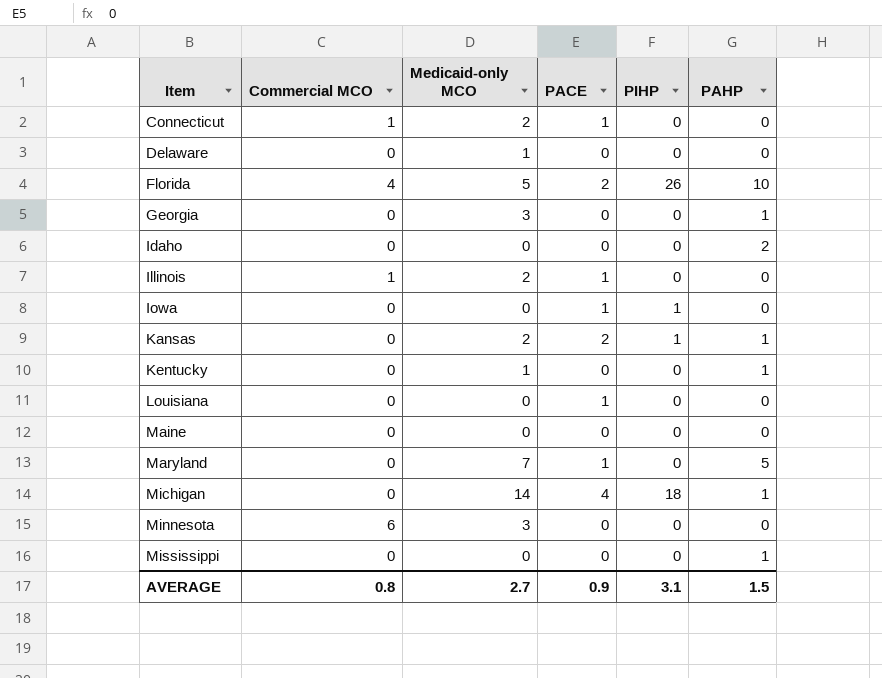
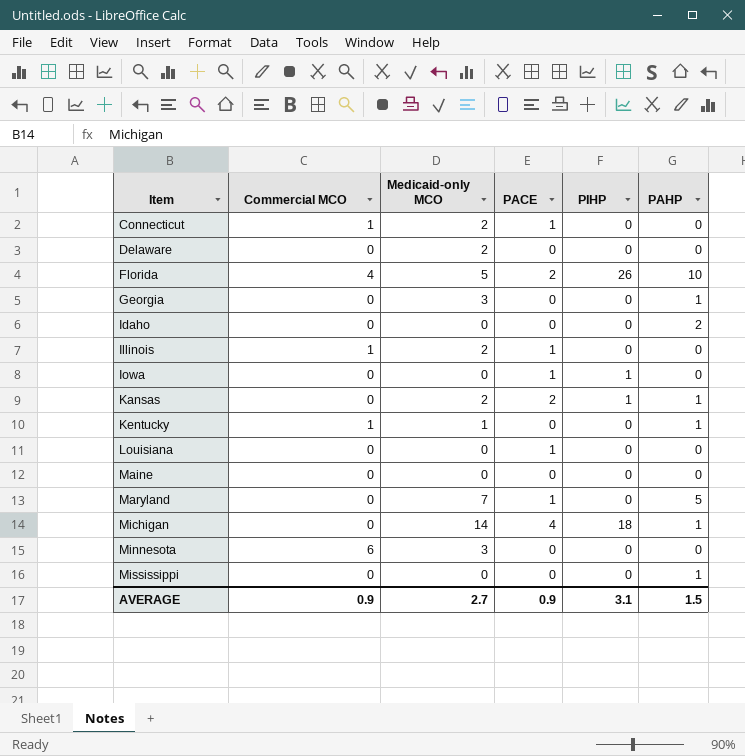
Delaware | Medicaid-only MCO: 1 -> 2
Kentucky | Commercial MCO: 0 -> 1
AVERAGE | Commercial MCO: 0.8 -> 0.9

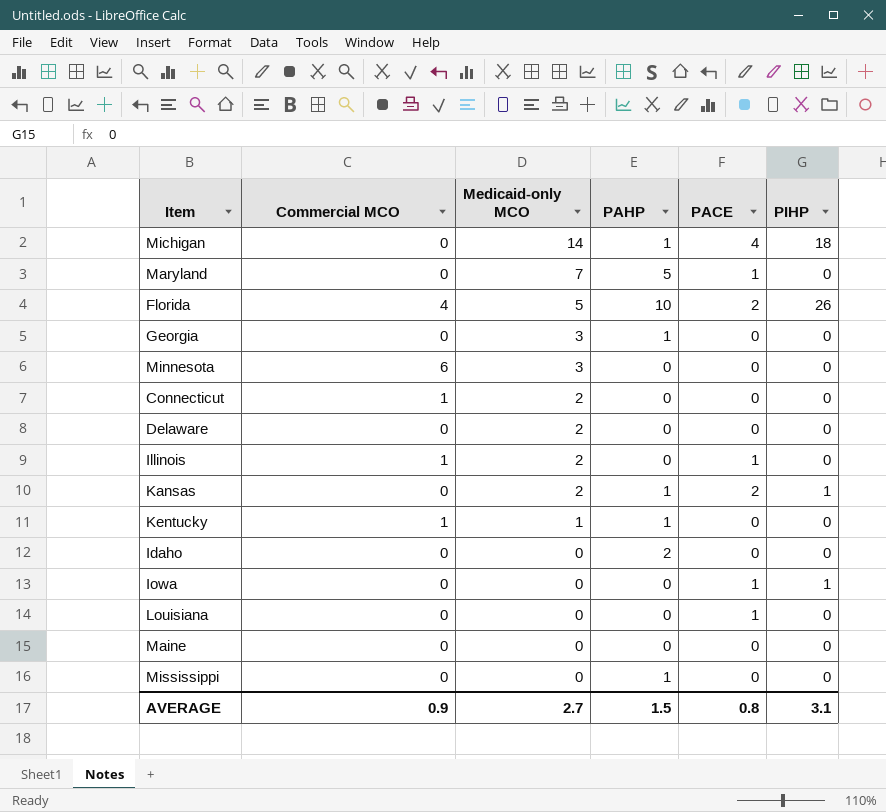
row order: Item ascending -> Medicaid-only MCO descending
column PAHP | position: 6 -> 4
Connecticut | PACE: 1 -> 0
AVERAGE | PACE: 0.9 -> 0.8

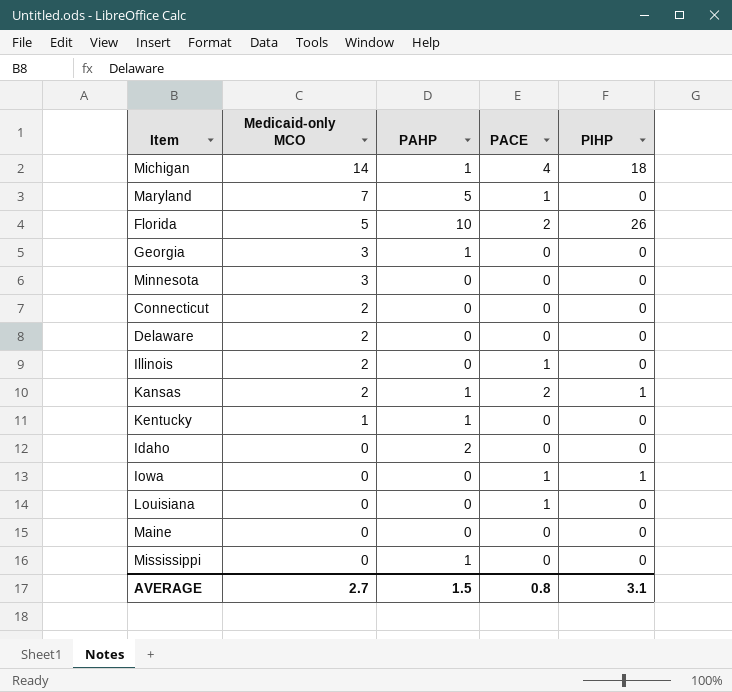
column Commercial MCO | position: 2 -> none

